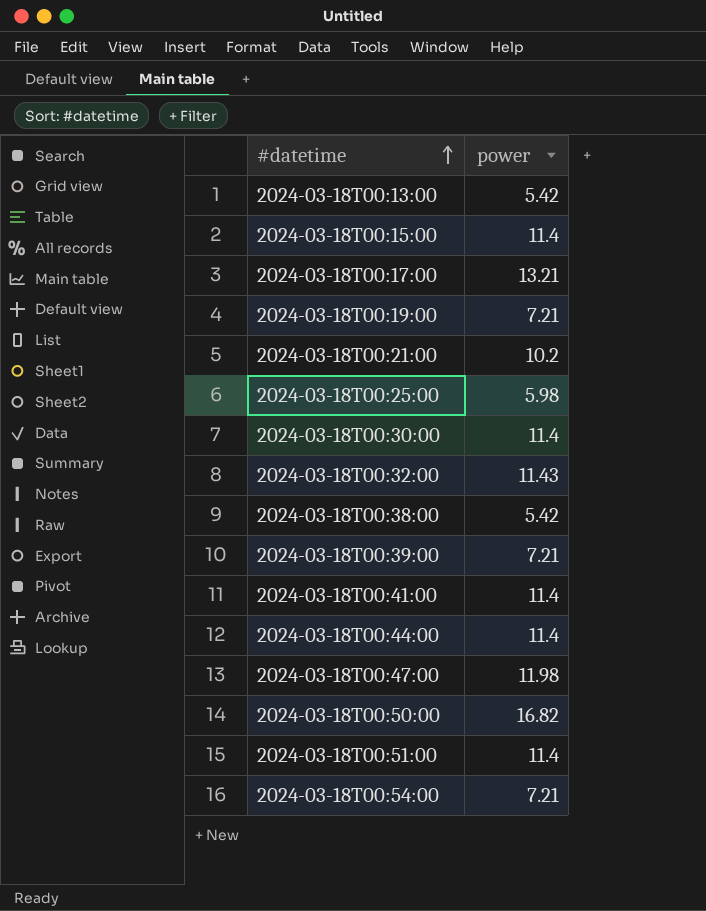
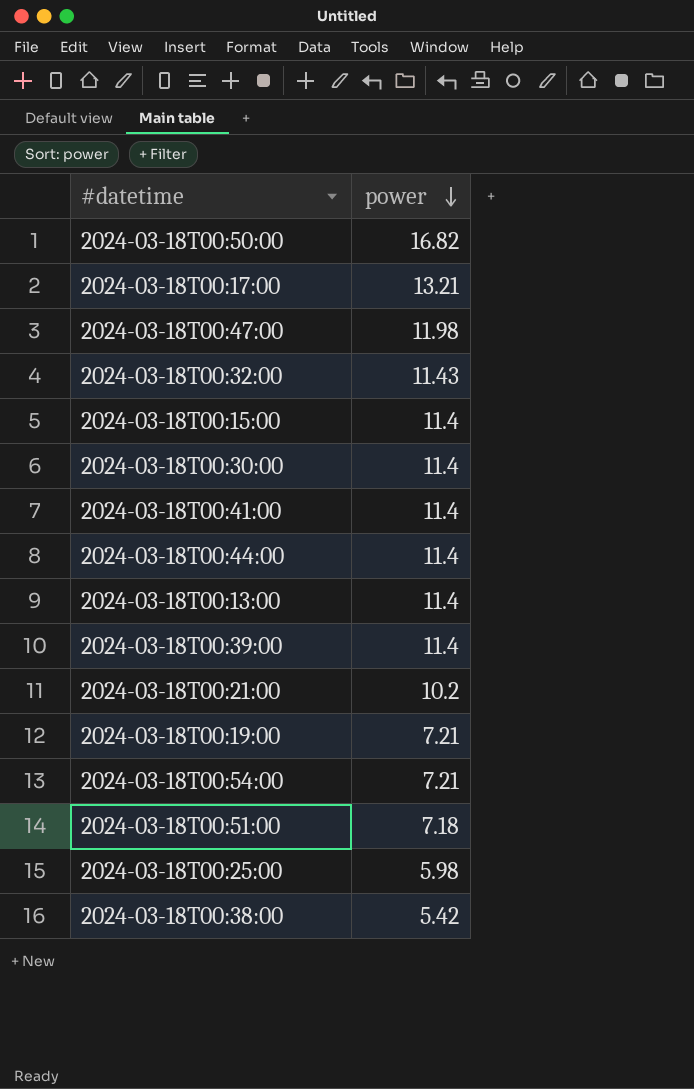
row order: #datetime ascending -> power descending
2024-03-18T00:13:00 | power: 5.42 -> 11.4
2024-03-18T00:39:00 | power: 7.21 -> 11.4
2024-03-18T00:51:00 | power: 11.4 -> 7.18

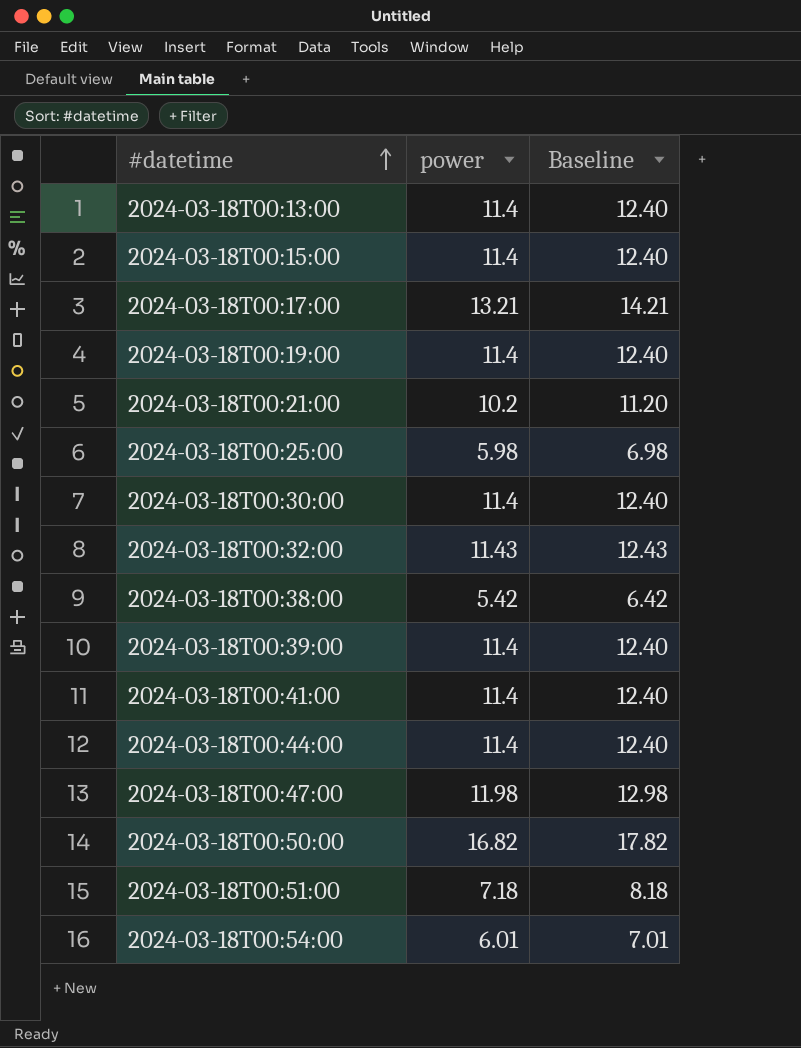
row order: power descending -> #datetime ascending
column Baseline | formula: none -> [power] + 1
2024-03-18T00:19:00 | power: 7.21 -> 11.4
2024-03-18T00:54:00 | power: 7.21 -> 6.01

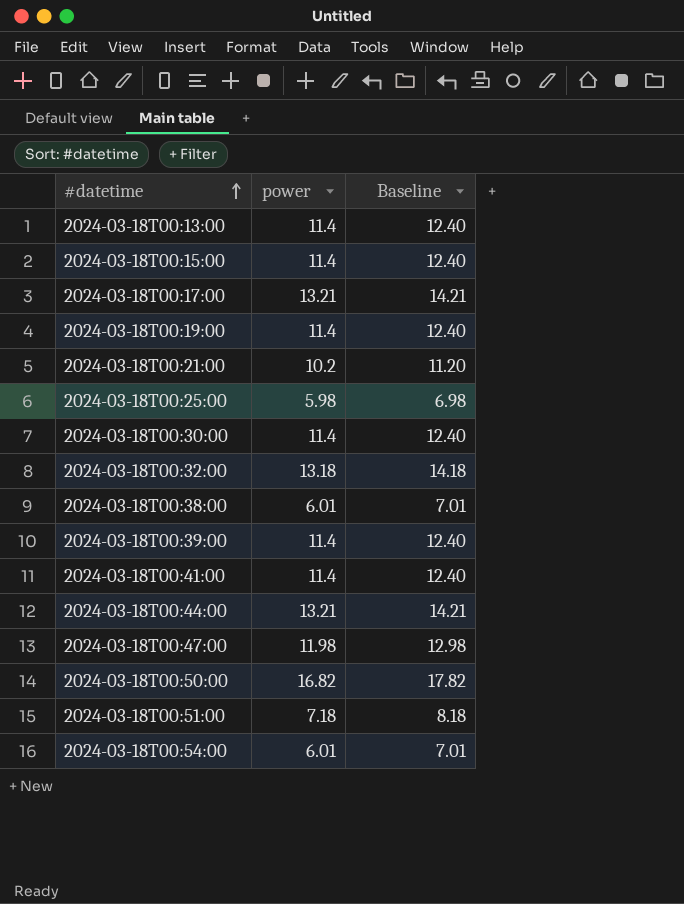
2024-03-18T00:32:00 | power: 11.43 -> 13.18
2024-03-18T00:32:00 | Baseline: 12.43 -> 14.18
2024-03-18T00:38:00 | power: 5.42 -> 6.01
2024-03-18T00:38:00 | Baseline: 6.42 -> 7.01
2024-03-18T00:44:00 | power: 11.4 -> 13.21
2024-03-18T00:44:00 | Baseline: 12.40 -> 14.21

